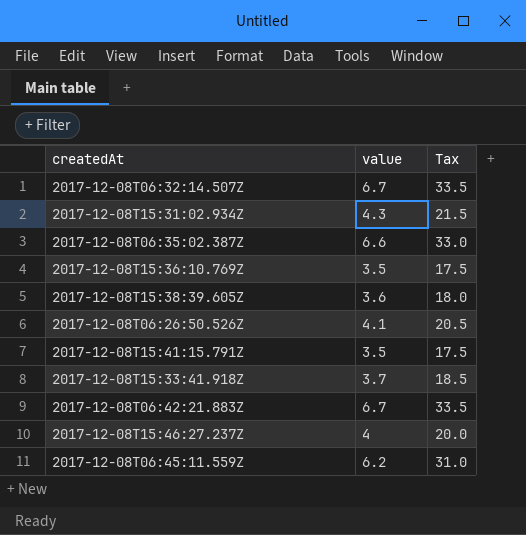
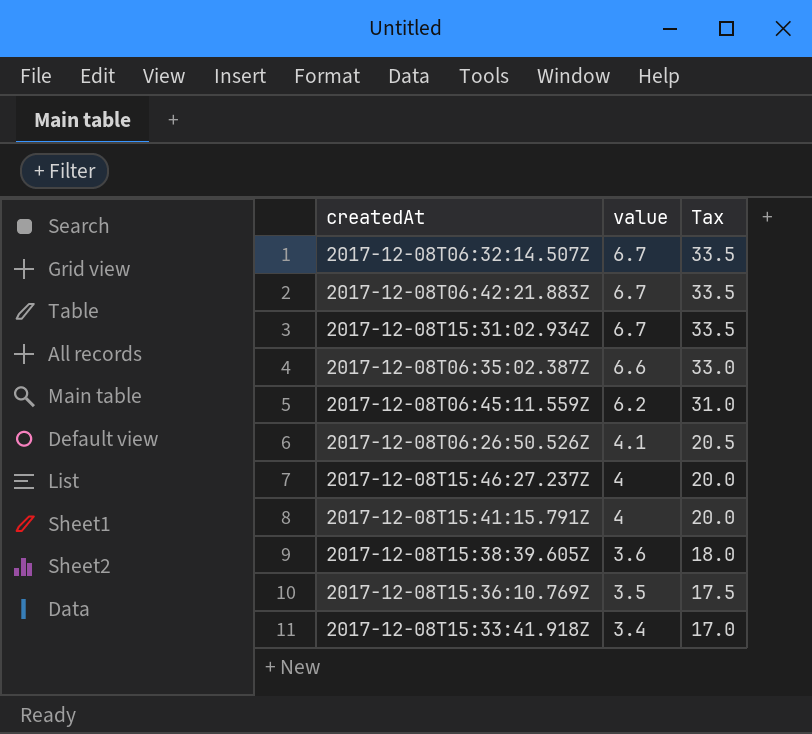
row order: none -> value descending
2017-12-08T15:31:02.934Z | value: 4.3 -> 6.7
2017-12-08T15:31:02.934Z | Tax: 21.5 -> 33.5
2017-12-08T15:41:15.791Z | value: 3.5 -> 4
2017-12-08T15:41:15.791Z | Tax: 17.5 -> 20.0
2017-12-08T15:33:41.918Z | value: 3.7 -> 3.4
2017-12-08T15:33:41.918Z | Tax: 18.5 -> 17.0

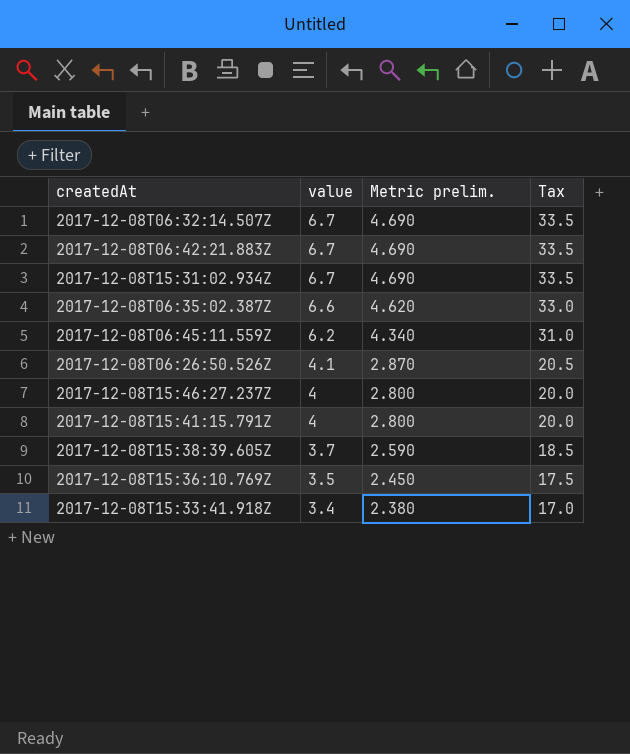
column Metric prelim. | formula: none -> [value] * 0.7
2017-12-08T15:38:39.605Z | value: 3.6 -> 3.7
2017-12-08T15:38:39.605Z | Tax: 18.0 -> 18.5

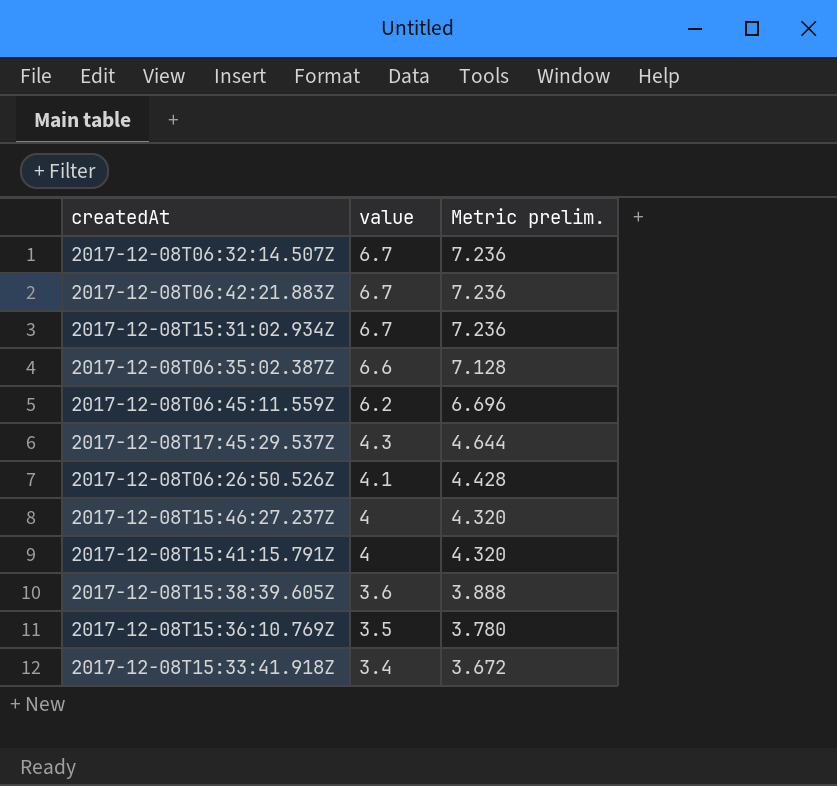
column Tax | formula: [value] * 5 -> none
column Metric prelim. | formula: [value] * 0.7 -> [value] * 1.08
row 2017-12-08T17:45:29.537Z: none -> 4.3 | 4.644
2017-12-08T15:38:39.605Z | value: 3.7 -> 3.6

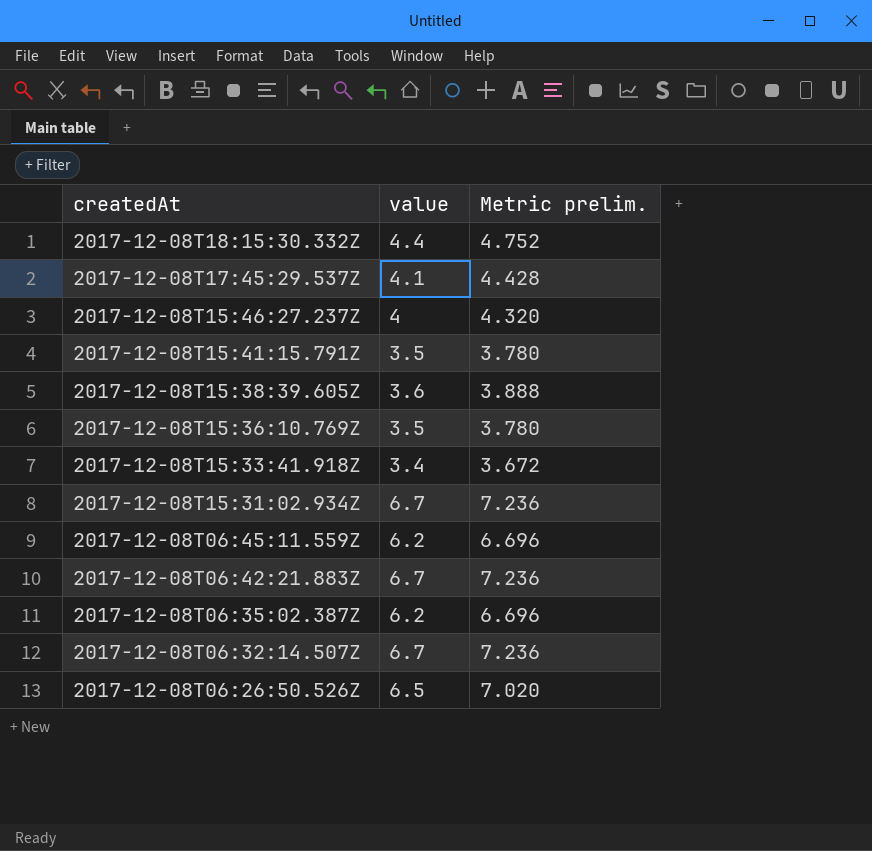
row order: value descending -> createdAt descending
row 2017-12-08T18:15:30.332Z: none -> 4.4 | 4.752
2017-12-08T17:45:29.537Z | value: 4.3 -> 4.1
2017-12-08T17:45:29.537Z | Metric prelim.: 4.644 -> 4.428
2017-12-08T15:41:15.791Z | value: 4 -> 3.5
2017-12-08T15:41:15.791Z | Metric prelim.: 4.320 -> 3.780
2017-12-08T06:35:02.387Z | value: 6.6 -> 6.2
2017-12-08T06:35:02.387Z | Metric prelim.: 7.128 -> 6.696
2017-12-08T06:26:50.526Z | value: 4.1 -> 6.5
2017-12-08T06:26:50.526Z | Metric prelim.: 4.428 -> 7.020

